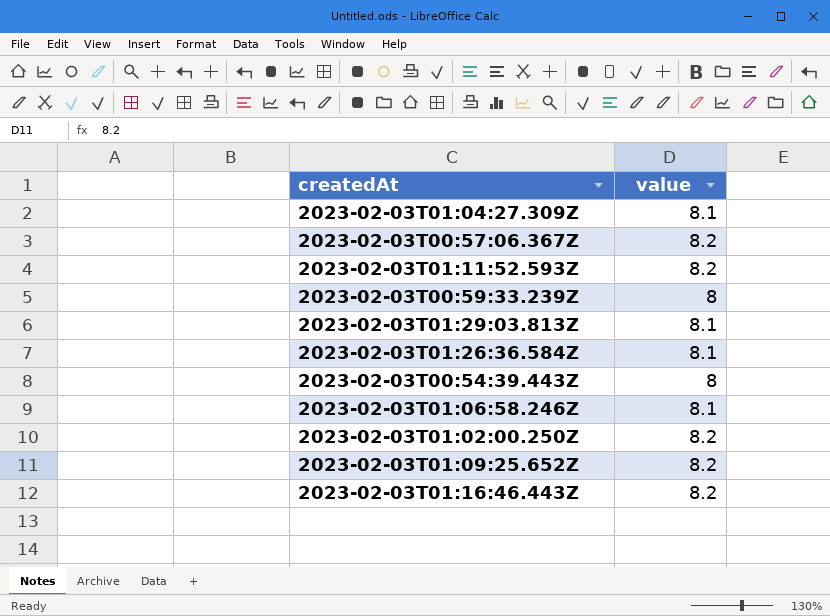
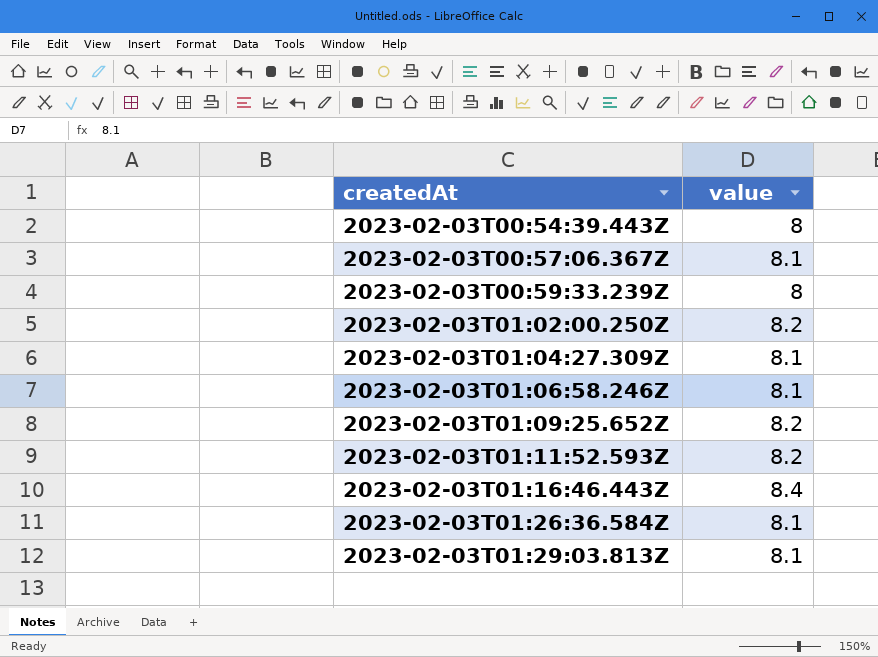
row order: none -> createdAt ascending
2023-02-03T00:57:06.367Z | value: 8.2 -> 8.1
2023-02-03T01:16:46.443Z | value: 8.2 -> 8.4

